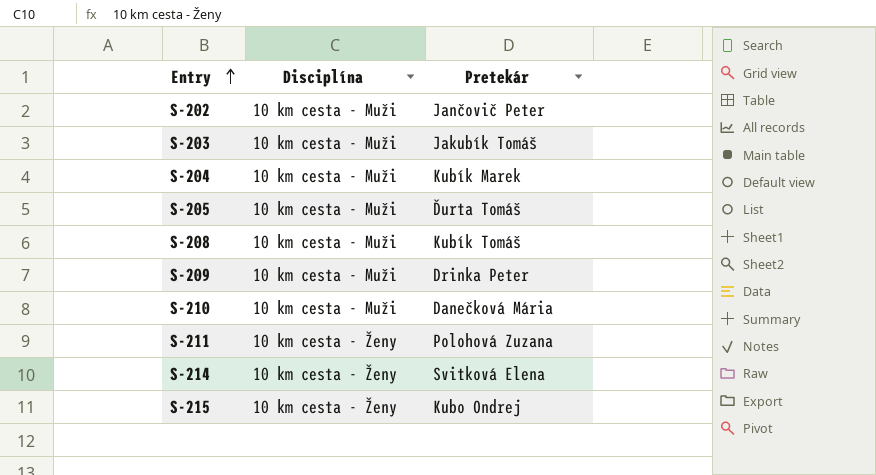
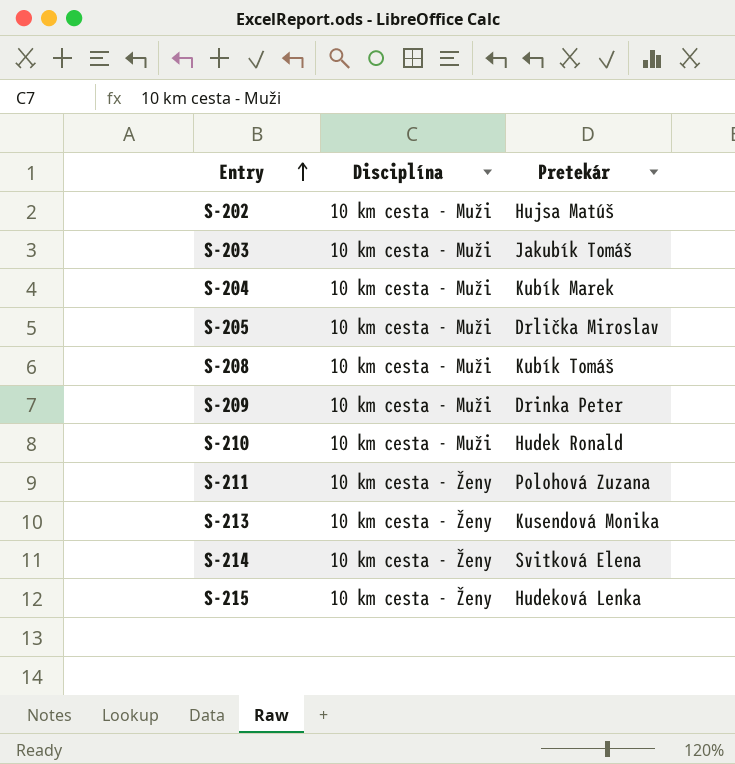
S-202 | Pretekár: Jančovič Peter -> Hujsa Matúš
S-205 | Pretekár: Ďurta Tomáš -> Drlička Miroslav
S-210 | Pretekár: Danečková Mária -> Hudek Ronald
row S-213: none -> 10 km cesta - Ženy | Kusendová Monika
S-215 | Pretekár: Kubo Ondrej -> Hudeková Lenka

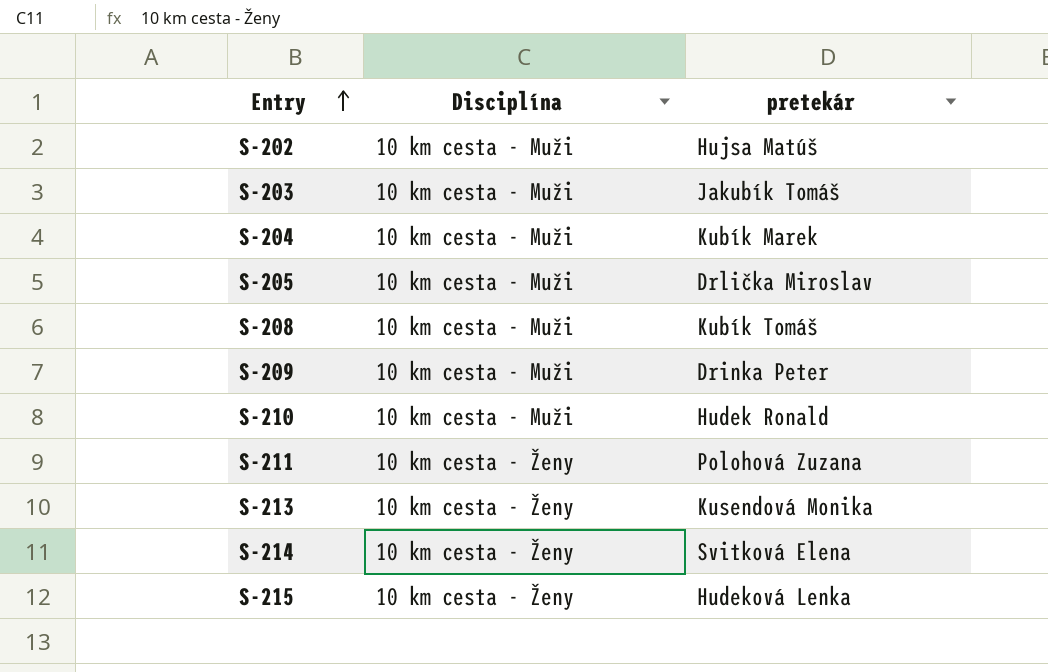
column name: Pretekár -> pretekár

